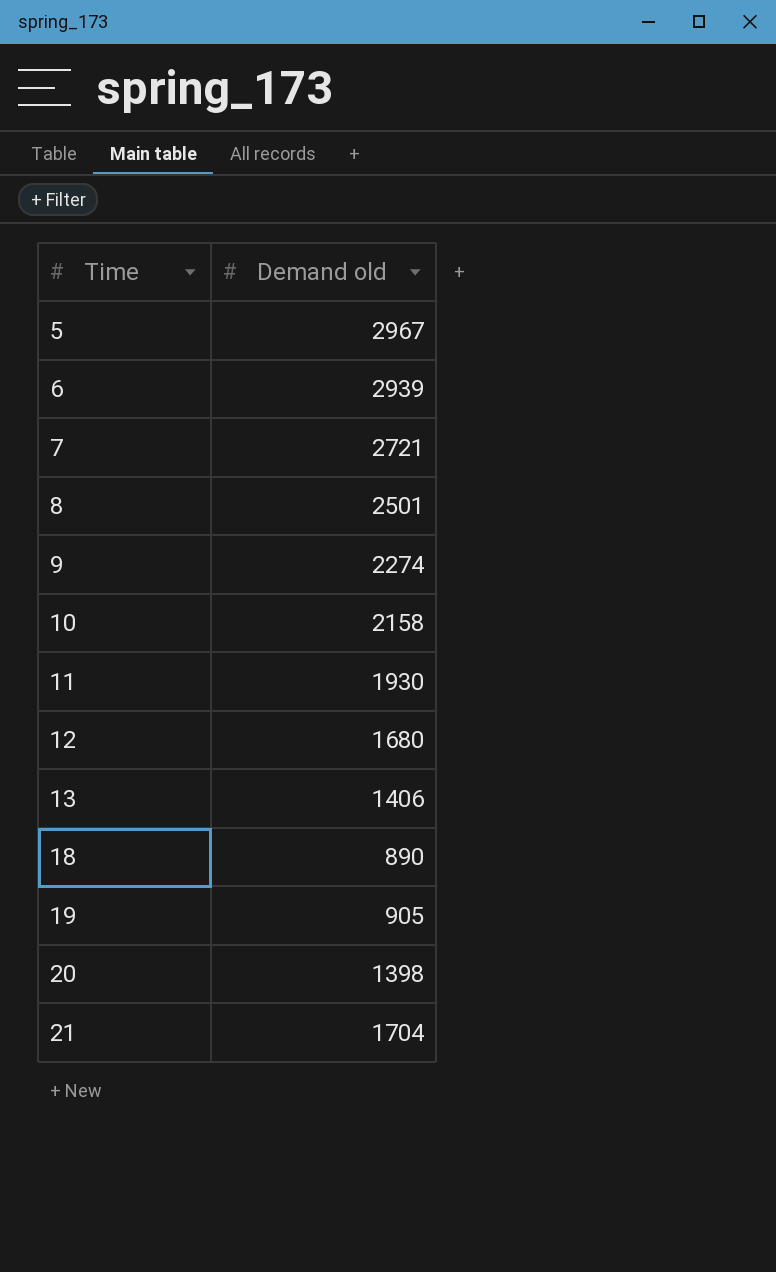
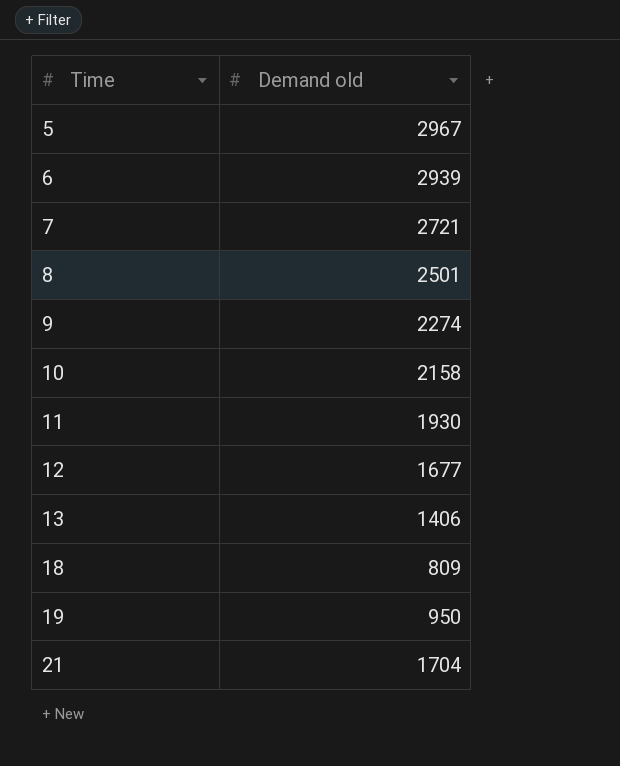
row 20: 1398 -> none
12 | Demand old: 1680 -> 1677
18 | Demand old: 890 -> 809
19 | Demand old: 905 -> 950

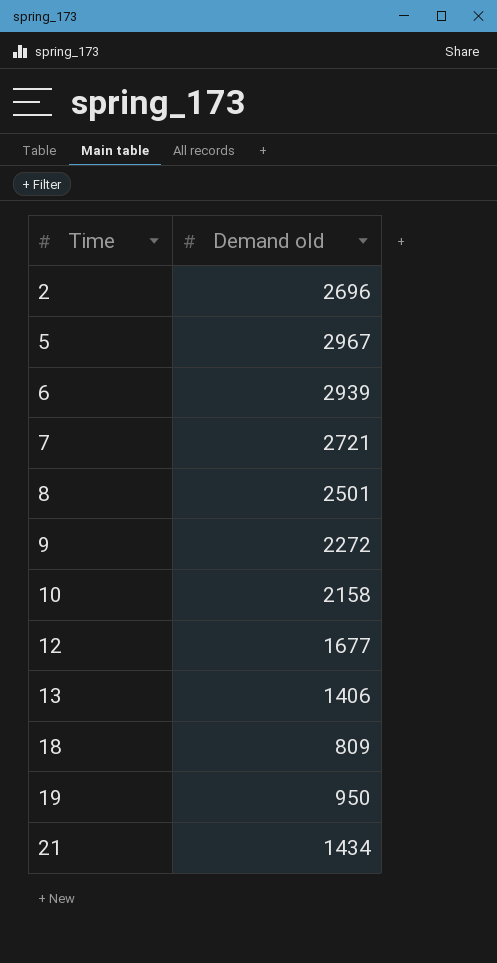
row 11: 1930 -> none
row 2: none -> 2696
9 | Demand old: 2274 -> 2272
21 | Demand old: 1704 -> 1434

